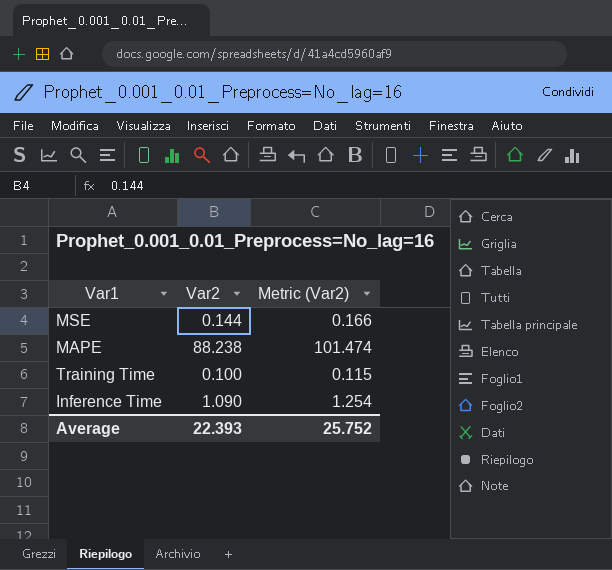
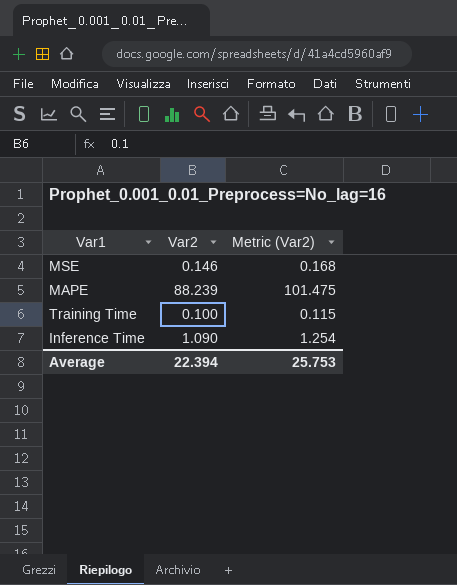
MSE | Var2: 0.144 -> 0.146
MSE | Metric (Var2): 0.166 -> 0.168
MAPE | Var2: 88.238 -> 88.239
MAPE | Metric (Var2): 101.474 -> 101.475
Average | Var2: 22.393 -> 22.394
Average | Metric (Var2): 25.752 -> 25.753

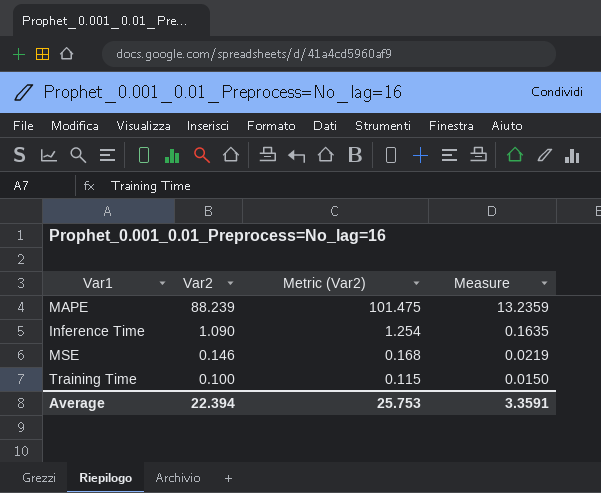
row order: none -> Var2 descending
column Measure | formula: none -> [Var2] * 0.15

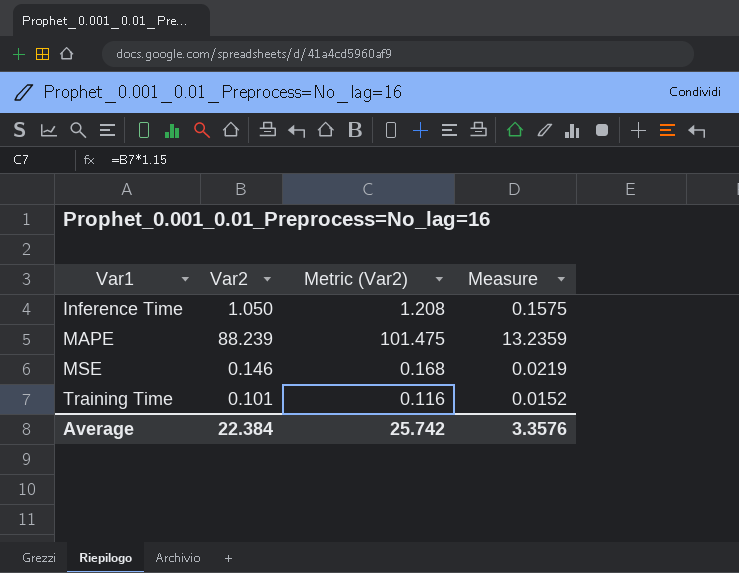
row order: Var2 descending -> Var1 ascending
Inference Time | Var2: 1.090 -> 1.050
Inference Time | Metric (Var2): 1.254 -> 1.208
Inference Time | Measure: 0.1635 -> 0.1575
Training Time | Var2: 0.100 -> 0.101
Training Time | Metric (Var2): 0.115 -> 0.116
Training Time | Measure: 0.0150 -> 0.0152
Average | Var2: 22.394 -> 22.384
Average | Metric (Var2): 25.753 -> 25.742
Average | Measure: 3.3591 -> 3.3576

